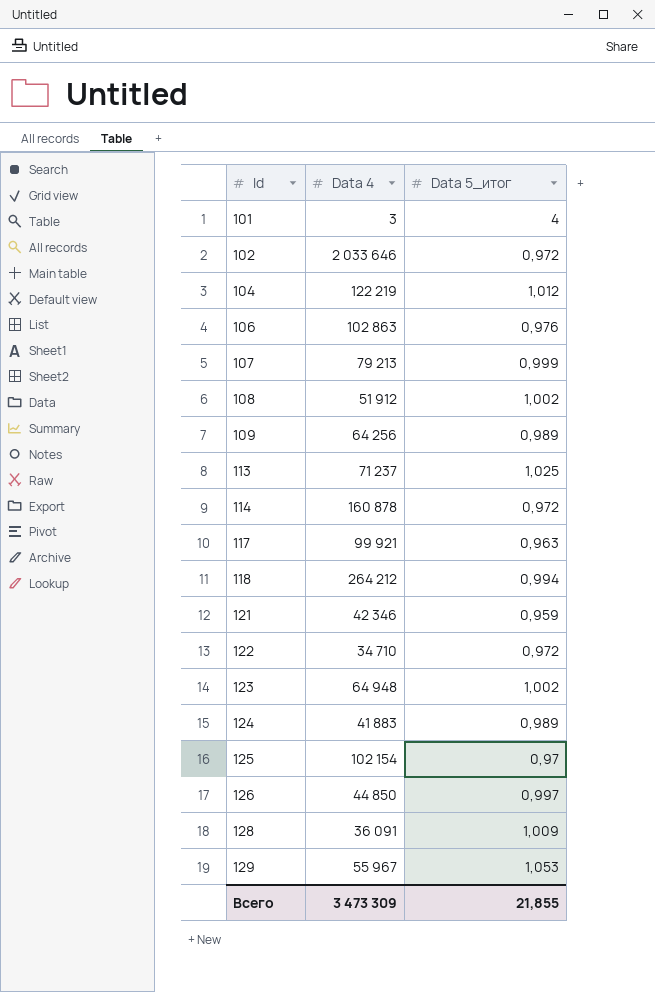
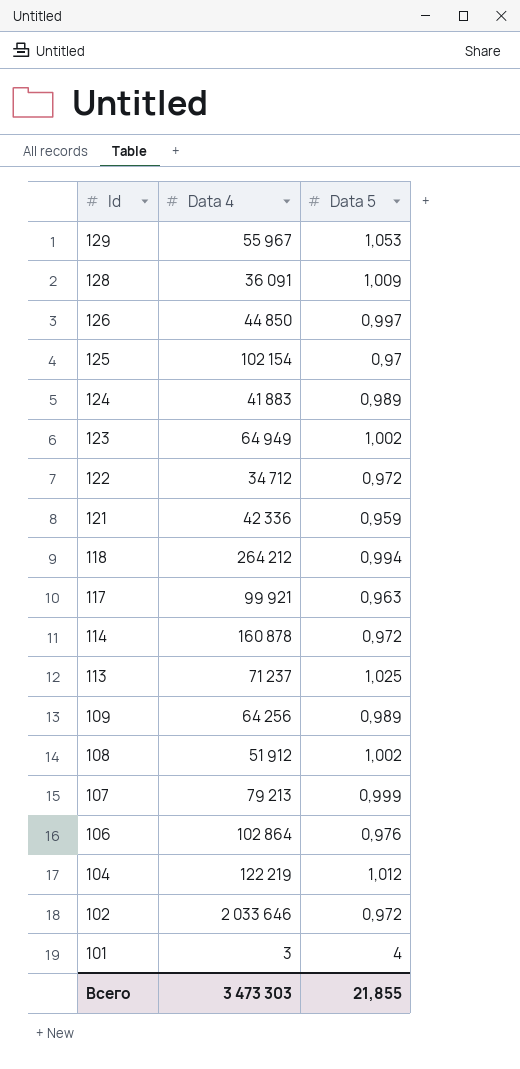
row order: Id ascending -> Id descending
column name: Data 5_итог -> Data 5
123 | Data 4: 64 948 -> 64 949
122 | Data 4: 34 710 -> 34 712
121 | Data 4: 42 346 -> 42 336
106 | Data 4: 102 863 -> 102 864
Всего | Data 4: 3 473 309 -> 3 473 303

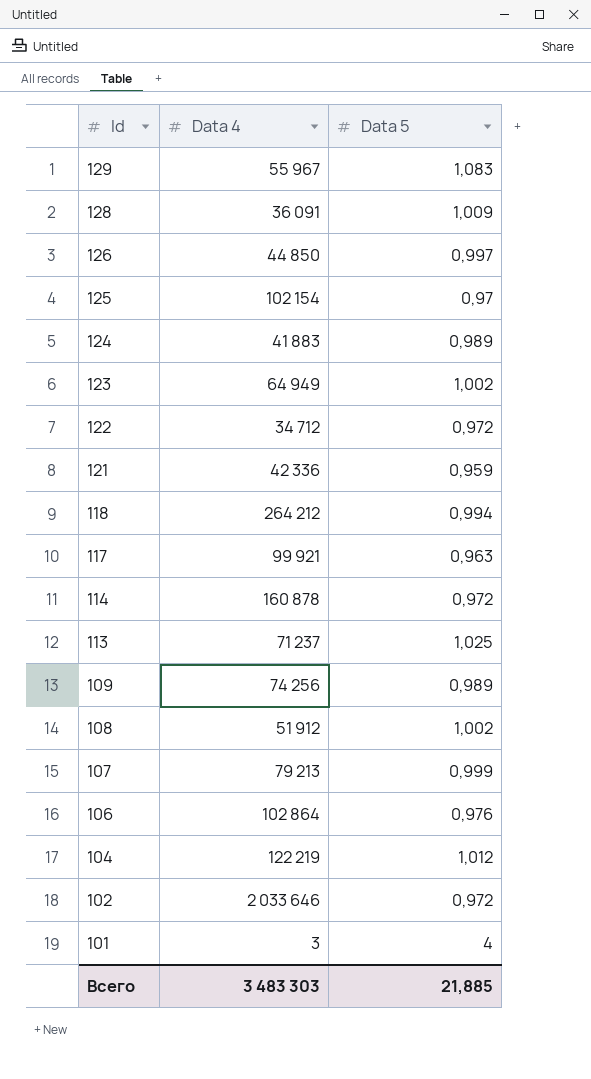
129 | Data 5: 1,053 -> 1,083
109 | Data 4: 64 256 -> 74 256
Всего | Data 4: 3 473 303 -> 3 483 303
Всего | Data 5: 21,855 -> 21,885

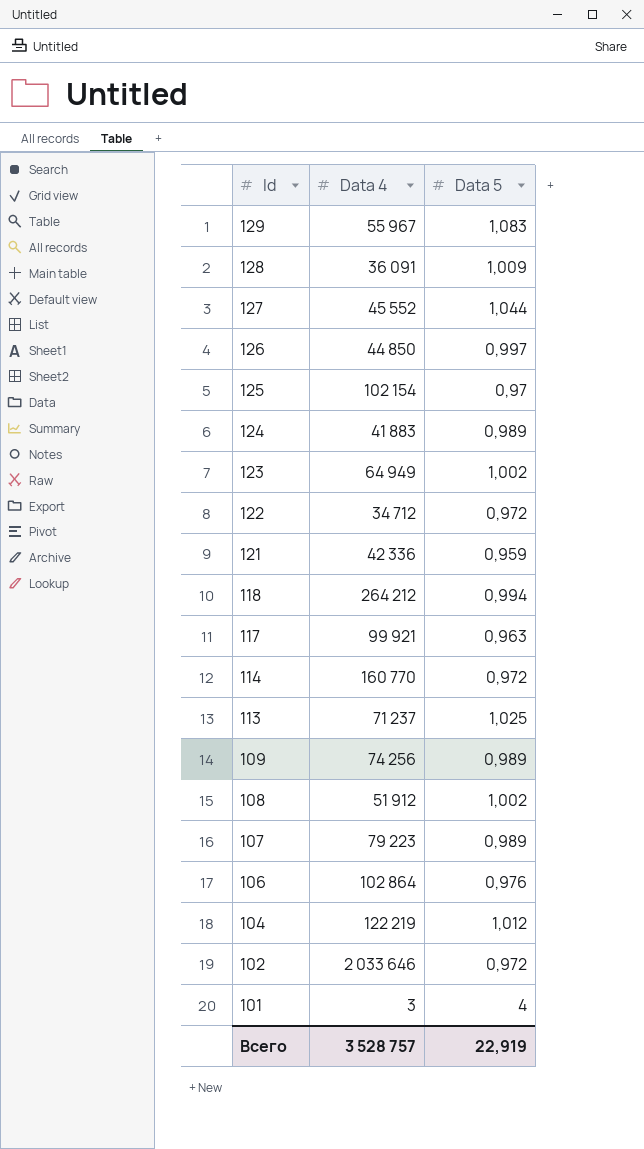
row 127: none -> 45 552 | 1,044
114 | Data 4: 160 878 -> 160 770
107 | Data 4: 79 213 -> 79 223
107 | Data 5: 0,999 -> 0,989
Всего | Data 4: 3 483 303 -> 3 528 757
Всего | Data 5: 21,885 -> 22,919

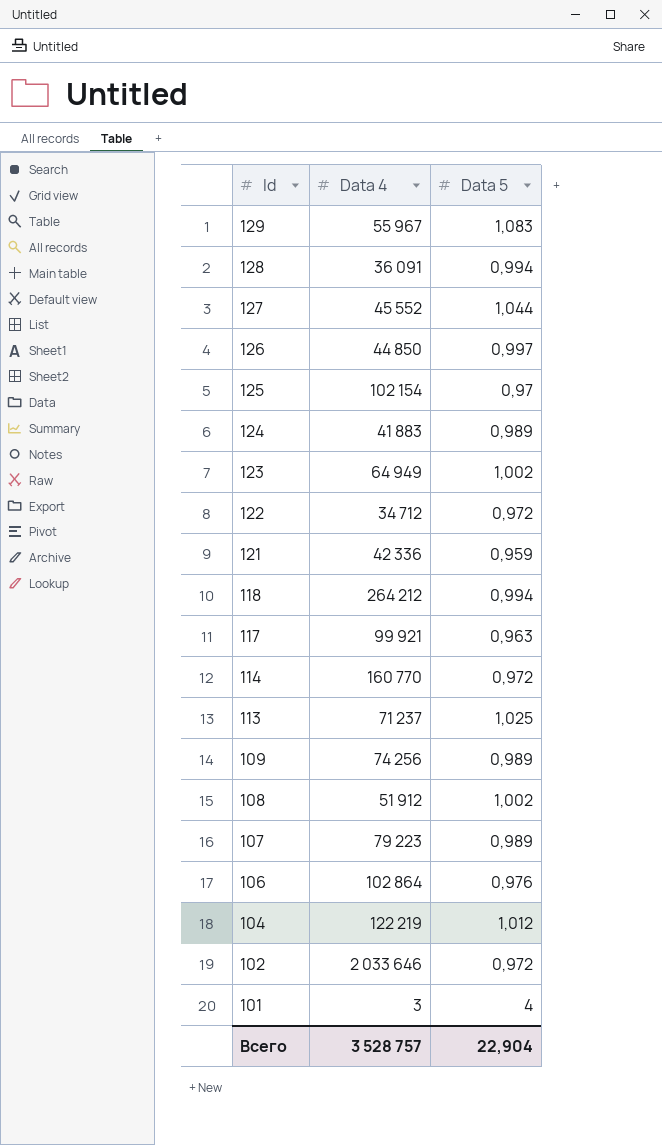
128 | Data 5: 1,009 -> 0,994
Всего | Data 5: 22,919 -> 22,904

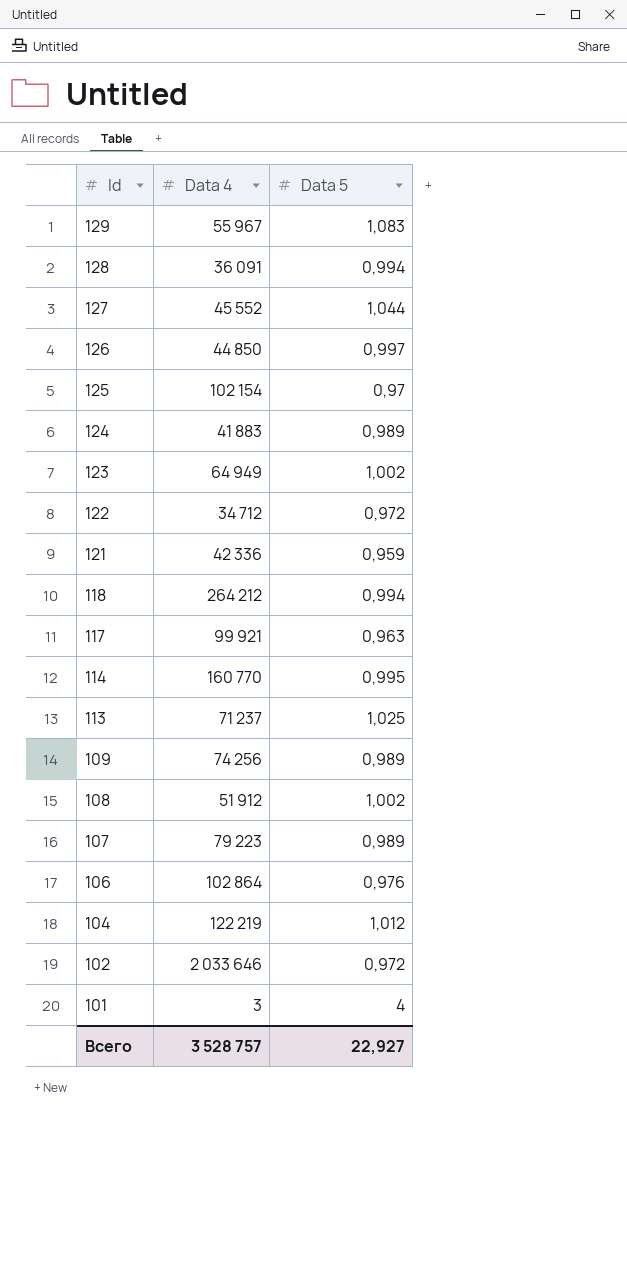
114 | Data 5: 0,972 -> 0,995
Всего | Data 5: 22,904 -> 22,927

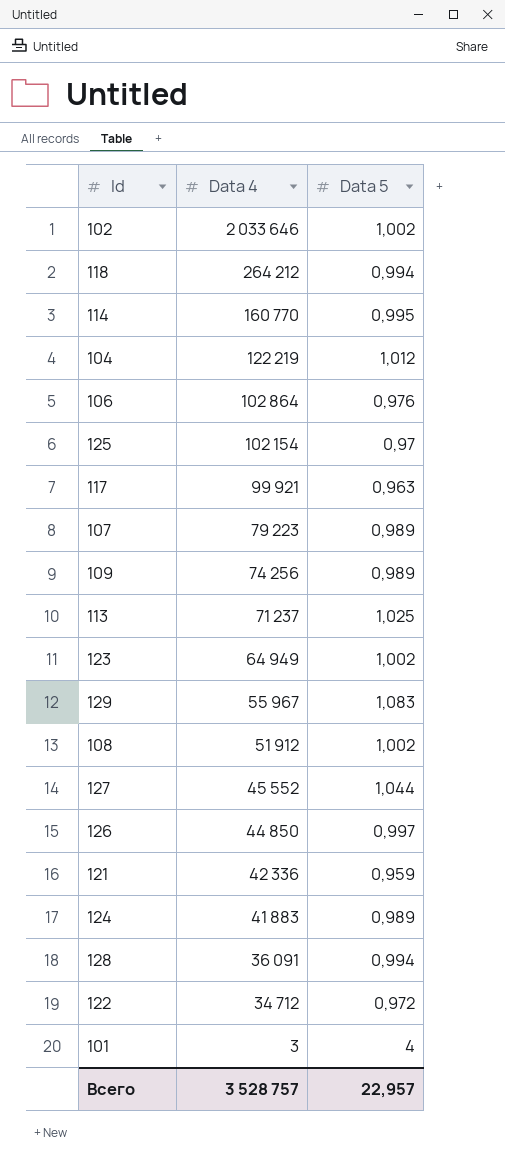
row order: Id descending -> Data 4 descending
102 | Data 5: 0,972 -> 1,002
Всего | Data 5: 22,927 -> 22,957

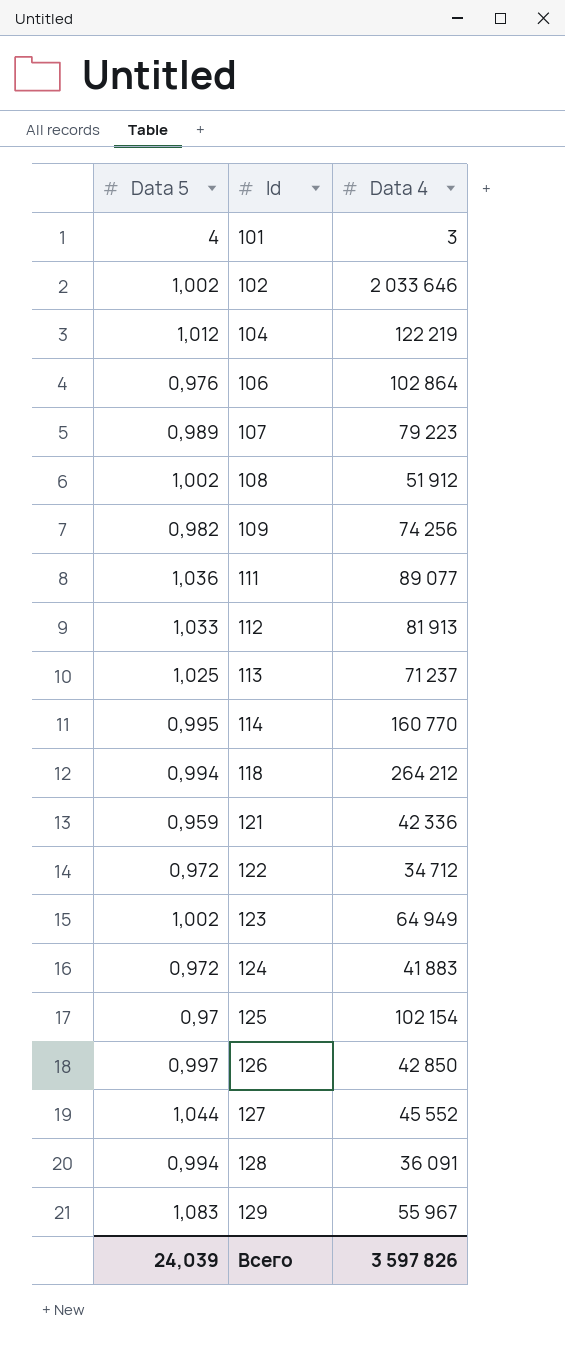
row order: Data 4 descending -> Id ascending
column Data 5 | position: 3 -> 1
row 117: 99 921 | 0,963 -> none
109 | Data 5: 0,989 -> 0,982
row 111: none -> 1,036 | 89 077
row 112: none -> 1,033 | 81 913
124 | Data 5: 0,989 -> 0,972
126 | Data 4: 44 850 -> 42 850
Всего | Data 5: 22,957 -> 24,039
Всего | Data 4: 3 528 757 -> 3 597 826

